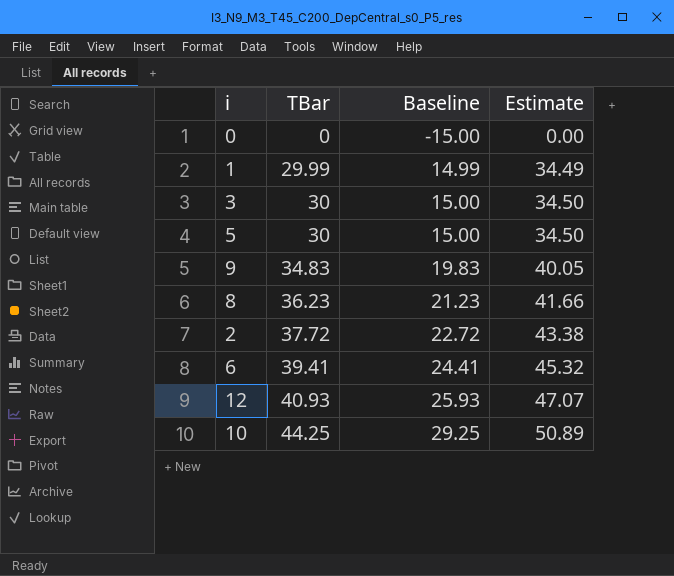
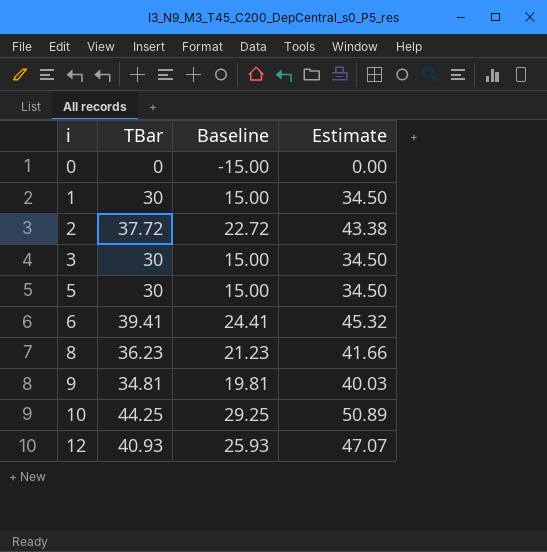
row order: TBar ascending -> i ascending
1 | TBar: 29.99 -> 30
1 | Baseline: 14.99 -> 15.00
1 | Estimate: 34.49 -> 34.50
9 | TBar: 34.83 -> 34.81
9 | Baseline: 19.83 -> 19.81
9 | Estimate: 40.05 -> 40.03

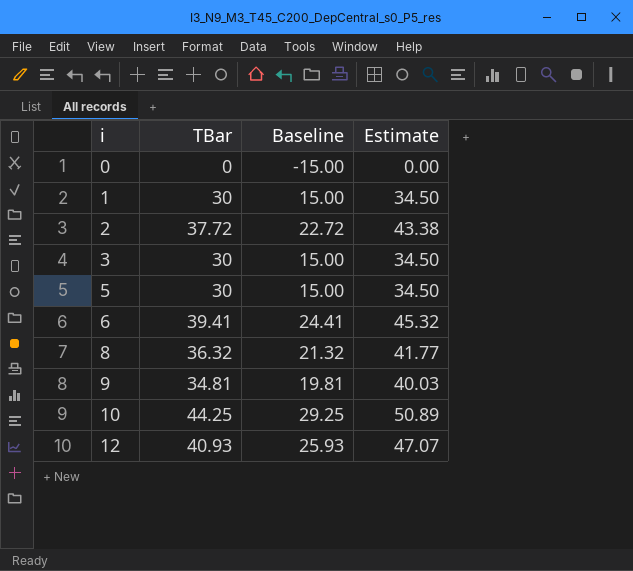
8 | TBar: 36.23 -> 36.32
8 | Baseline: 21.23 -> 21.32
8 | Estimate: 41.66 -> 41.77

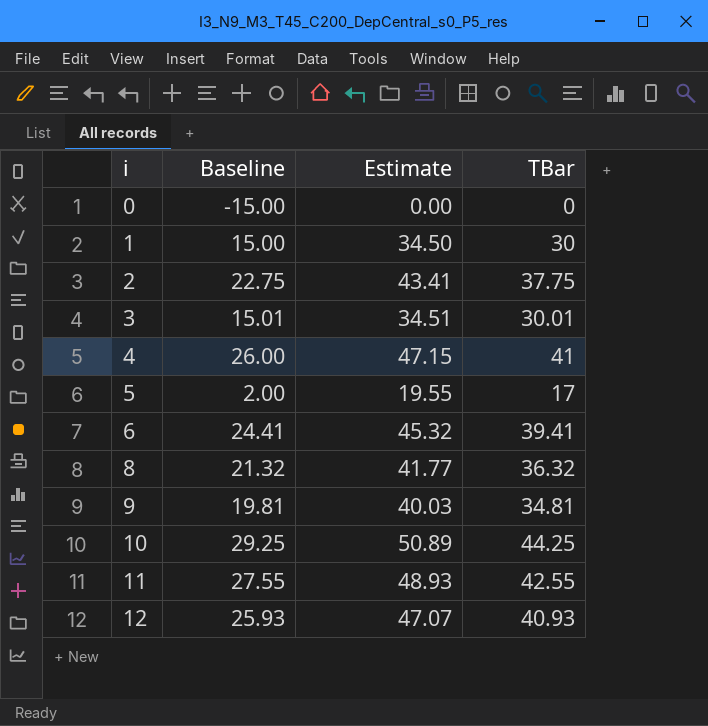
column TBar | position: 2 -> 4
2 | Baseline: 22.72 -> 22.75
2 | Estimate: 43.38 -> 43.41
2 | TBar: 37.72 -> 37.75
3 | Baseline: 15.00 -> 15.01
3 | Estimate: 34.50 -> 34.51
3 | TBar: 30 -> 30.01
row 4: none -> 26.00 | 47.15 | 41
5 | Baseline: 15.00 -> 2.00
5 | Estimate: 34.50 -> 19.55
5 | TBar: 30 -> 17
row 11: none -> 27.55 | 48.93 | 42.55

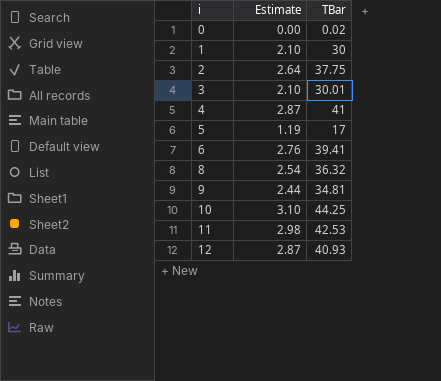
column Baseline | formula: [TBar] - 15 -> none
column Estimate | formula: [TBar] * 1.15 -> [TBar] * 0.07
0 | TBar: 0 -> 0.02
11 | TBar: 42.55 -> 42.53

